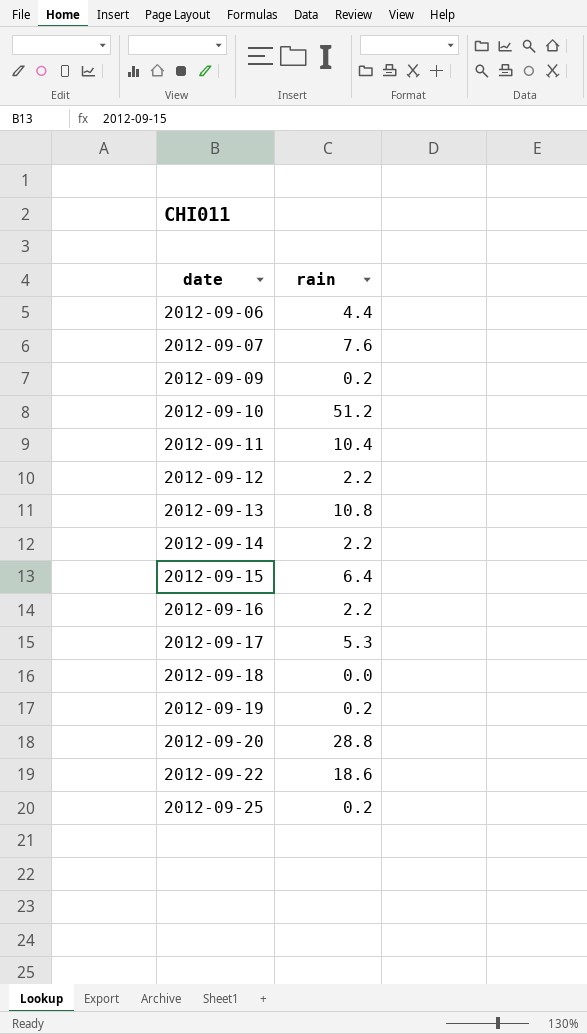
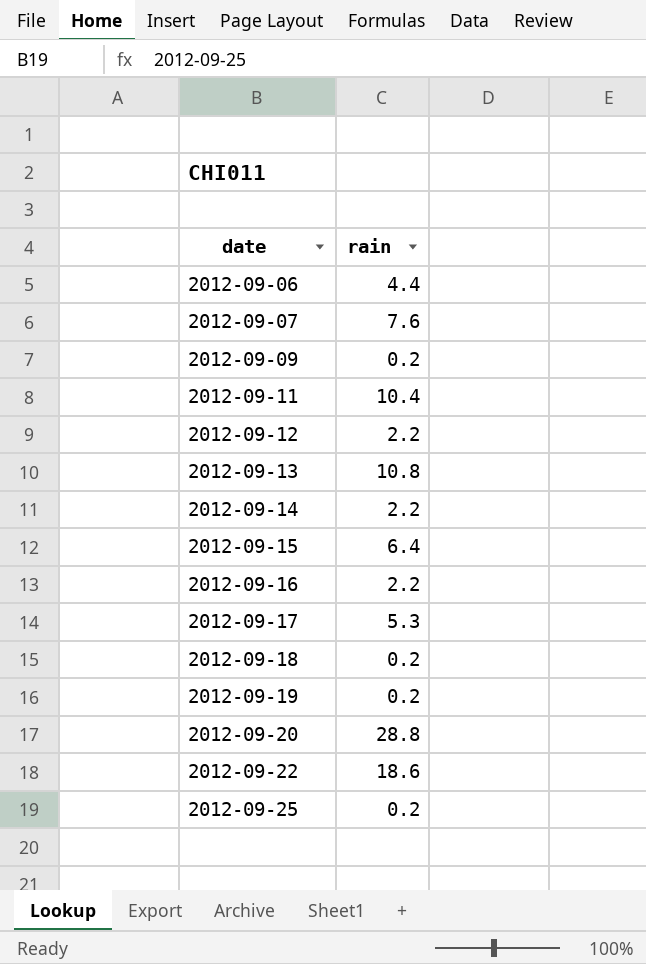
row 2012-09-10: 51.2 -> none
2012-09-18 | rain: 0.0 -> 0.2

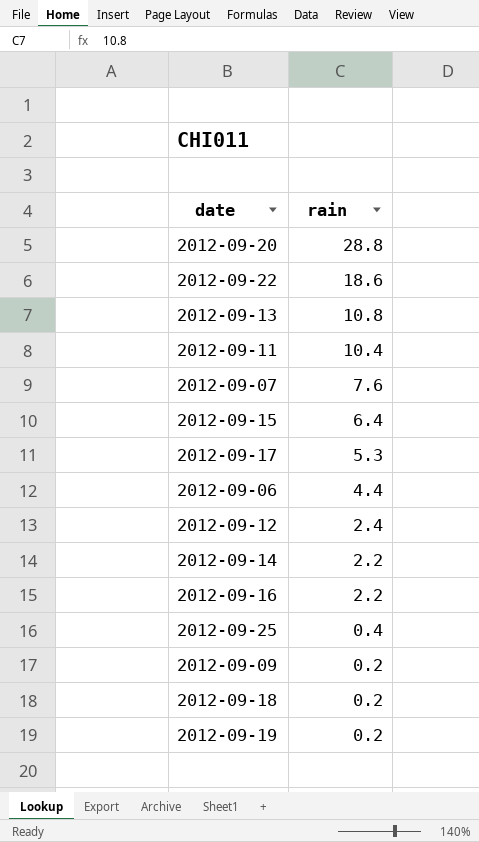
row order: date ascending -> rain descending
2012-09-12 | rain: 2.2 -> 2.4
2012-09-25 | rain: 0.2 -> 0.4

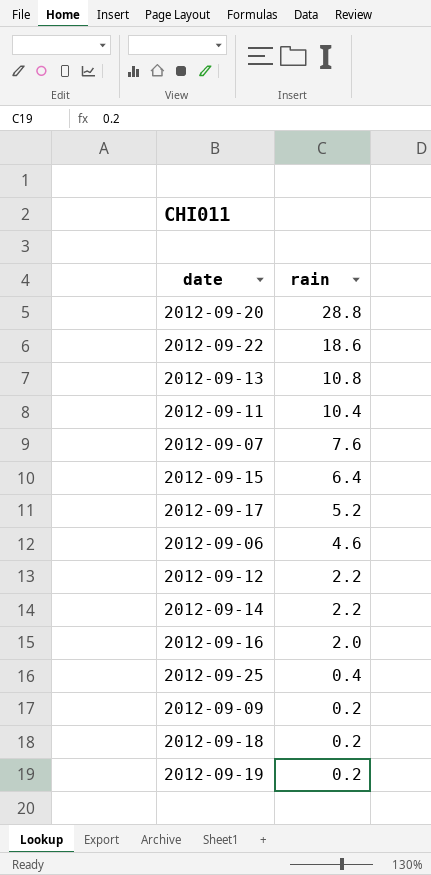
2012-09-17 | rain: 5.3 -> 5.2
2012-09-06 | rain: 4.4 -> 4.6
2012-09-12 | rain: 2.4 -> 2.2
2012-09-16 | rain: 2.2 -> 2.0

